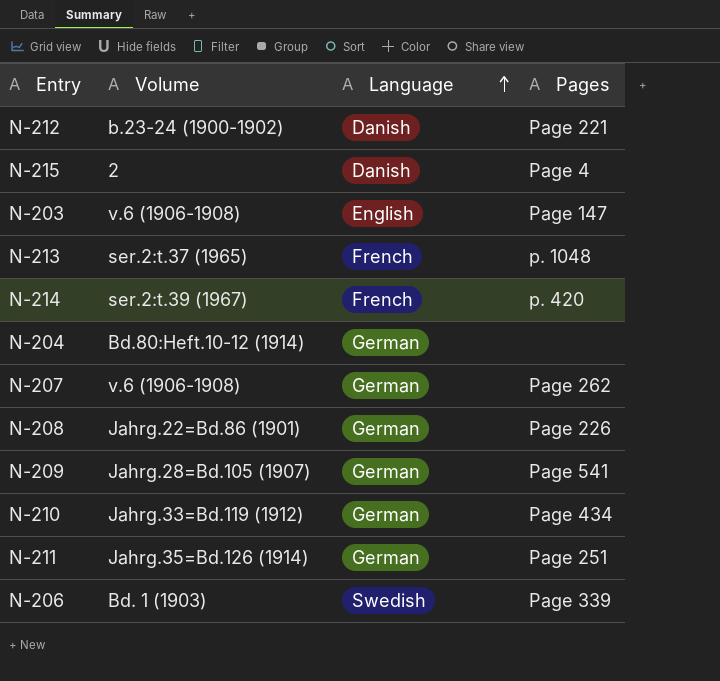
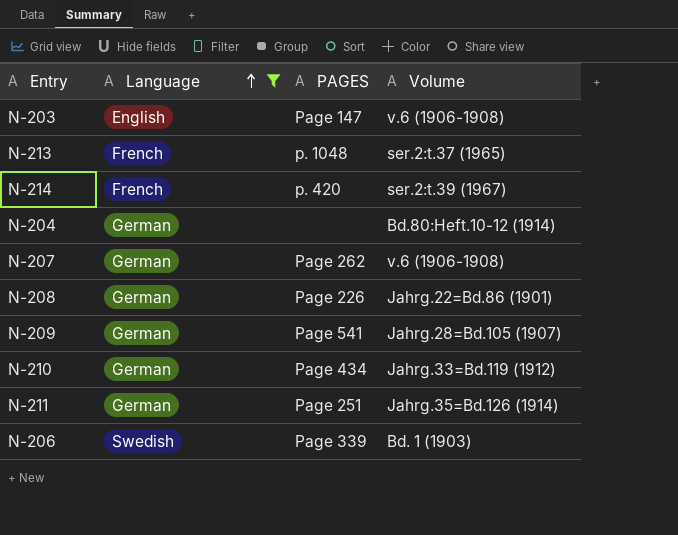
filter: none -> Language != Danish
column name: Pages -> PAGES
column Volume | position: 2 -> 4

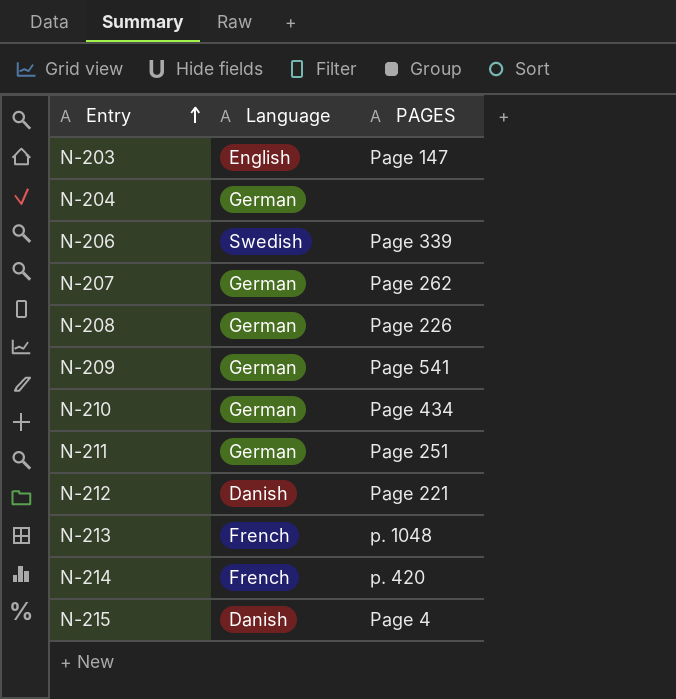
filter: Language != Danish -> none
row order: Language ascending -> Entry ascending
column Volume | position: 4 -> none

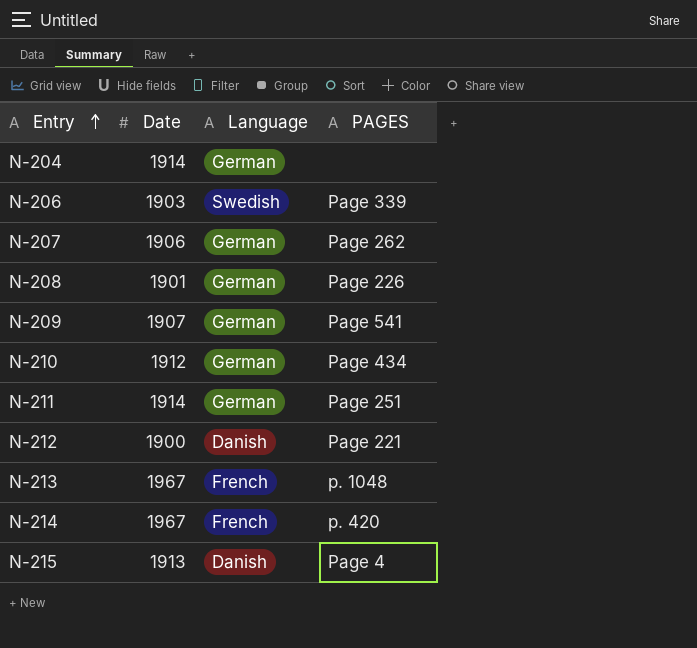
column Date | position: none -> 2
row N-203: English | Page 147 -> none

